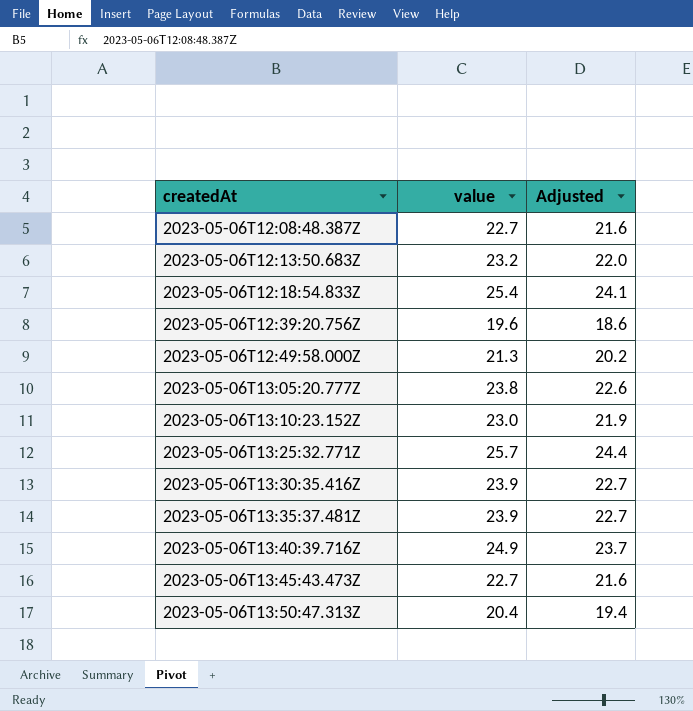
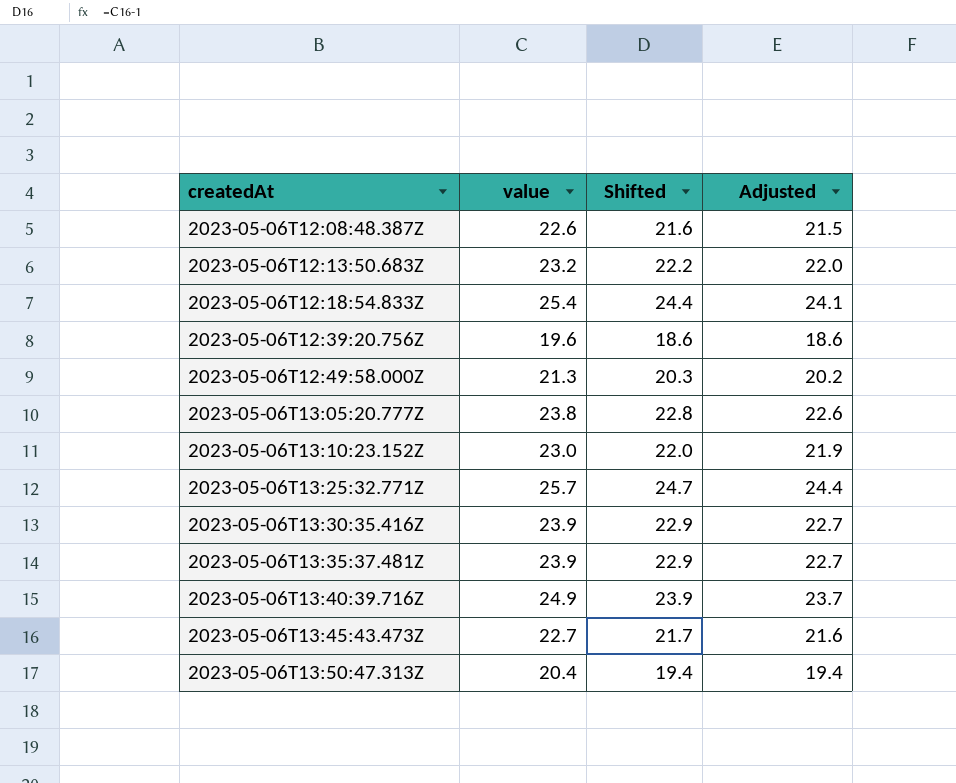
column Shifted | formula: none -> [value] - 1
2023-05-06T12:08:48.387Z | value: 22.7 -> 22.6
2023-05-06T12:08:48.387Z | Adjusted: 21.6 -> 21.5

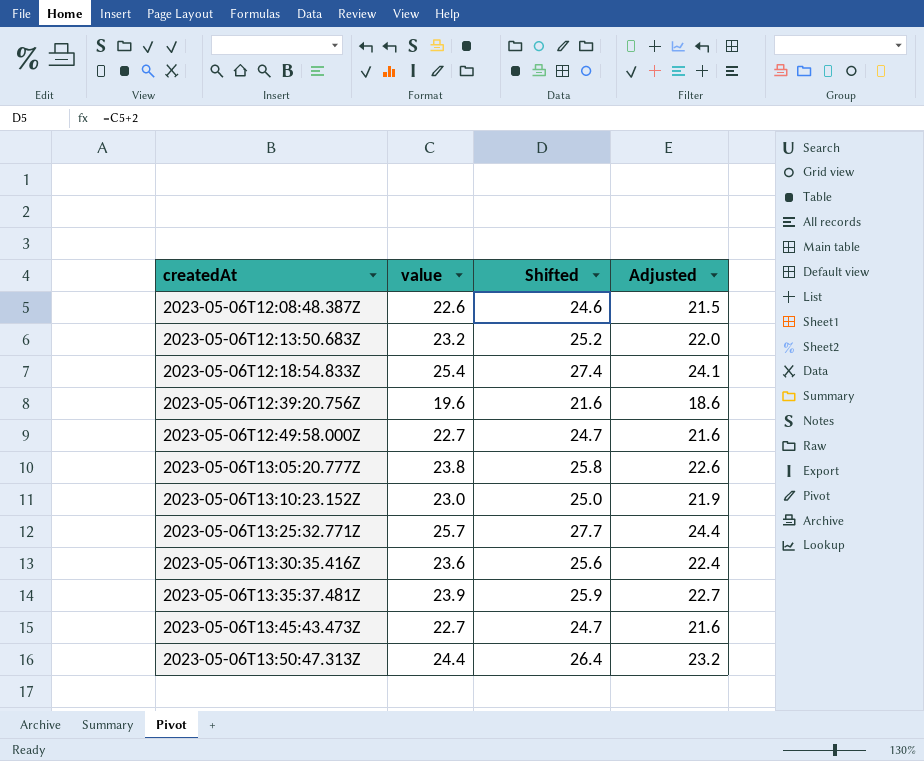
column Shifted | formula: [value] - 1 -> [value] + 2
row 2023-05-06T13:40:39.716Z: 24.9 | 23.9 | 23.7 -> none
2023-05-06T12:49:58.000Z | value: 21.3 -> 22.7
2023-05-06T12:49:58.000Z | Adjusted: 20.2 -> 21.6
2023-05-06T13:30:35.416Z | value: 23.9 -> 23.6
2023-05-06T13:30:35.416Z | Adjusted: 22.7 -> 22.4
2023-05-06T13:50:47.313Z | value: 20.4 -> 24.4
2023-05-06T13:50:47.313Z | Adjusted: 19.4 -> 23.2

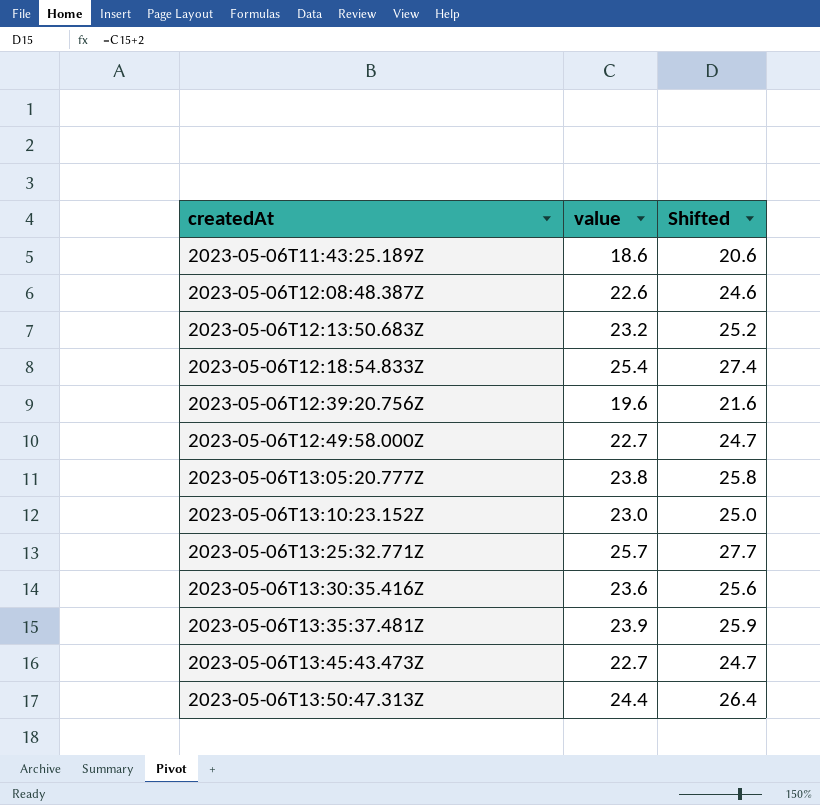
column Adjusted | formula: [value] * 0.95 -> none
row 2023-05-06T11:43:25.189Z: none -> 18.6 | 20.6

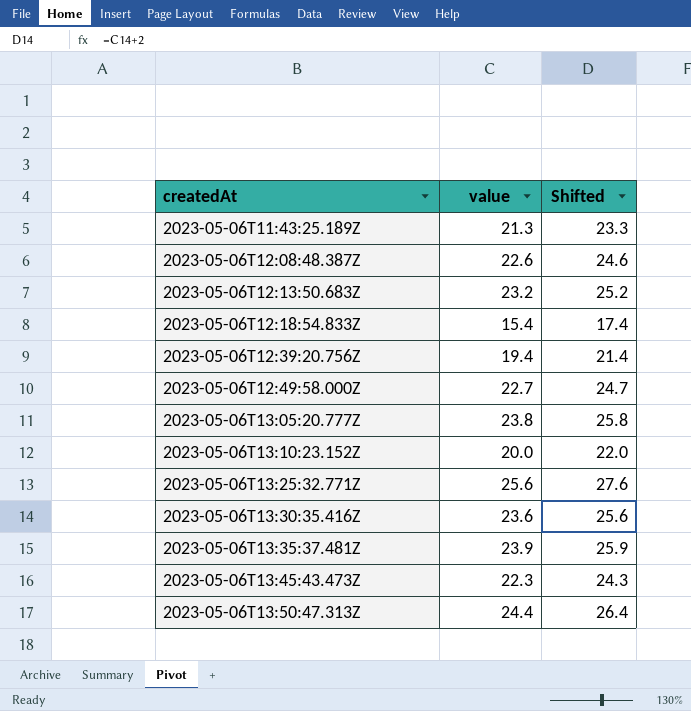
2023-05-06T11:43:25.189Z | value: 18.6 -> 21.3
2023-05-06T11:43:25.189Z | Shifted: 20.6 -> 23.3
2023-05-06T12:18:54.833Z | value: 25.4 -> 15.4
2023-05-06T12:18:54.833Z | Shifted: 27.4 -> 17.4
2023-05-06T12:39:20.756Z | value: 19.6 -> 19.4
2023-05-06T12:39:20.756Z | Shifted: 21.6 -> 21.4
2023-05-06T13:10:23.152Z | value: 23.0 -> 20.0
2023-05-06T13:10:23.152Z | Shifted: 25.0 -> 22.0
2023-05-06T13:25:32.771Z | value: 25.7 -> 25.6
2023-05-06T13:25:32.771Z | Shifted: 27.7 -> 27.6
2023-05-06T13:45:43.473Z | value: 22.7 -> 22.3
2023-05-06T13:45:43.473Z | Shifted: 24.7 -> 24.3

